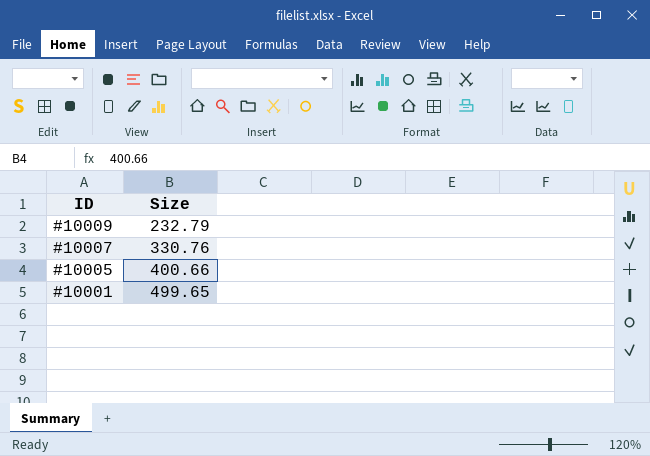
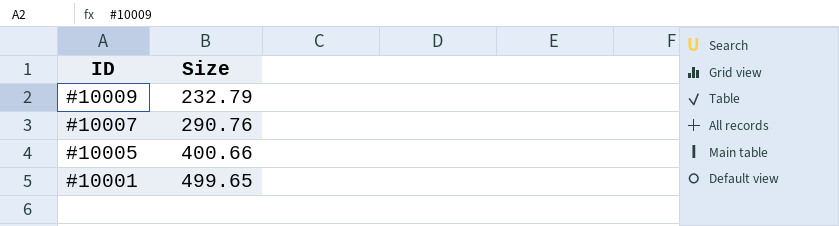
#10007 | Size: 330.76 -> 290.76

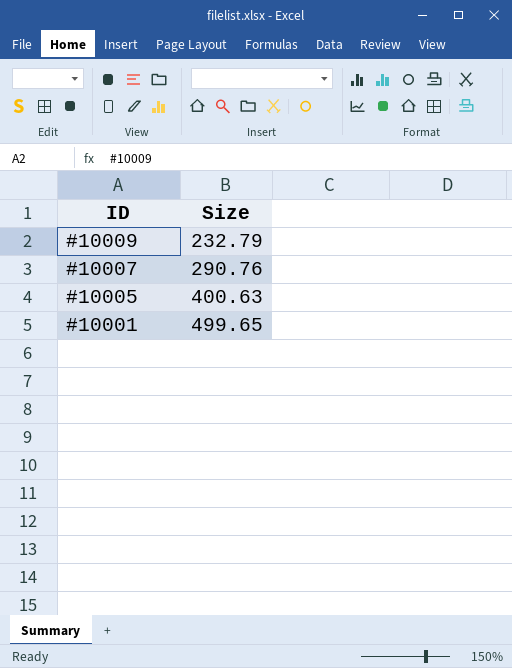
#10005 | Size: 400.66 -> 400.63

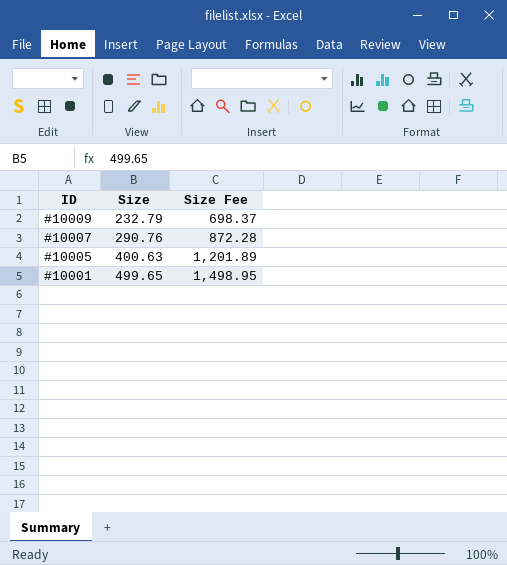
column Size Fee | formula: none -> [Size] * 3

